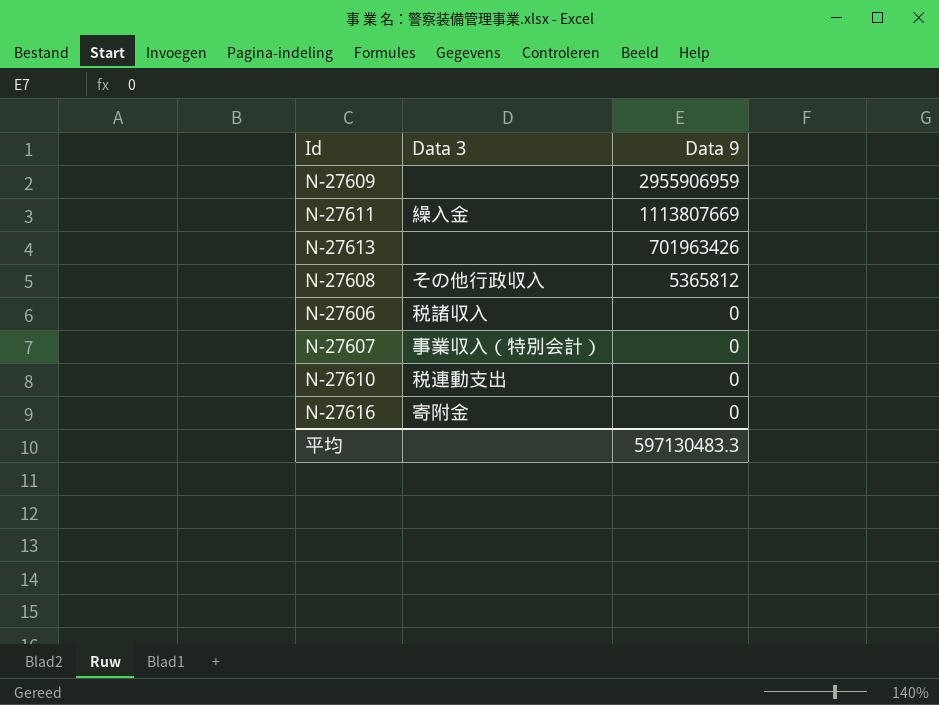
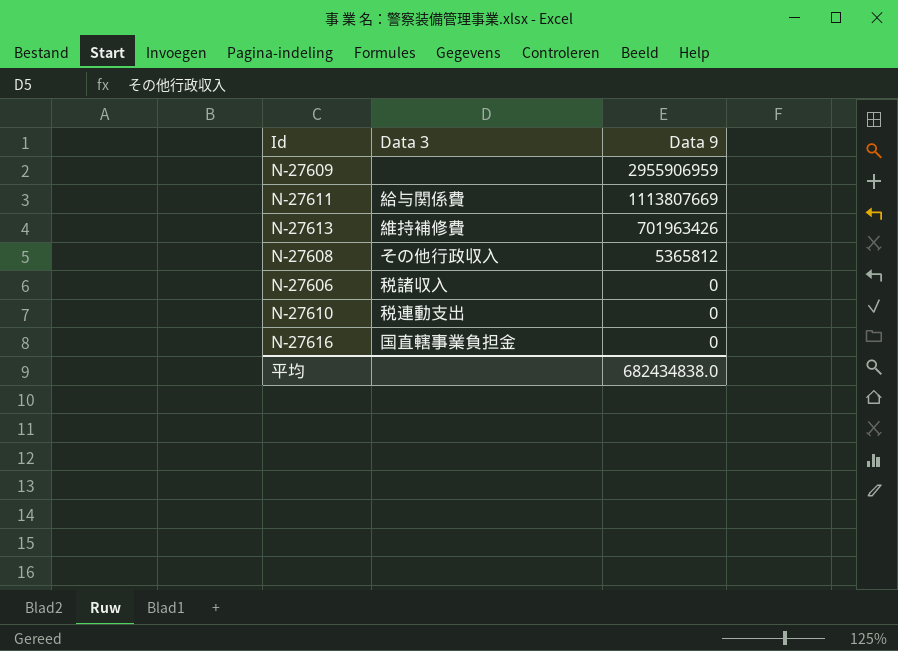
row N-27607: 事業収入（特別会計） | 0 -> none
N-27611 | Data 3: 繰入金 -> 給与関係費
N-27613 | Data 3: none -> 維持補修費
N-27616 | Data 3: 寄附金 -> 国直轄事業負担金
平均 | Data 9: 597130483.3 -> 682434838.0

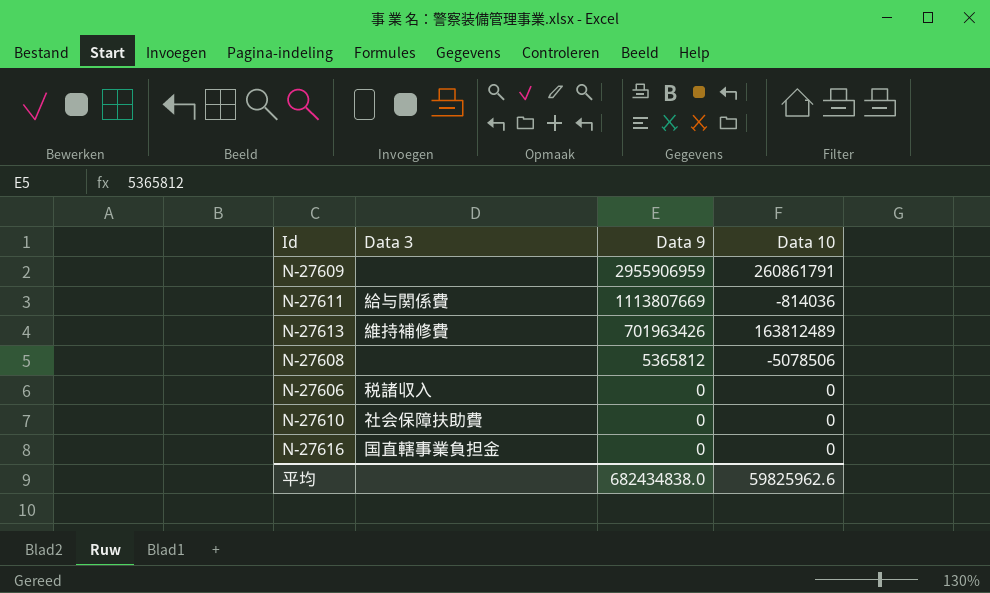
column Data 10 | position: none -> 4
N-27608 | Data 3: その他行政収入 -> none
N-27610 | Data 3: 税連動支出 -> 社会保障扶助費

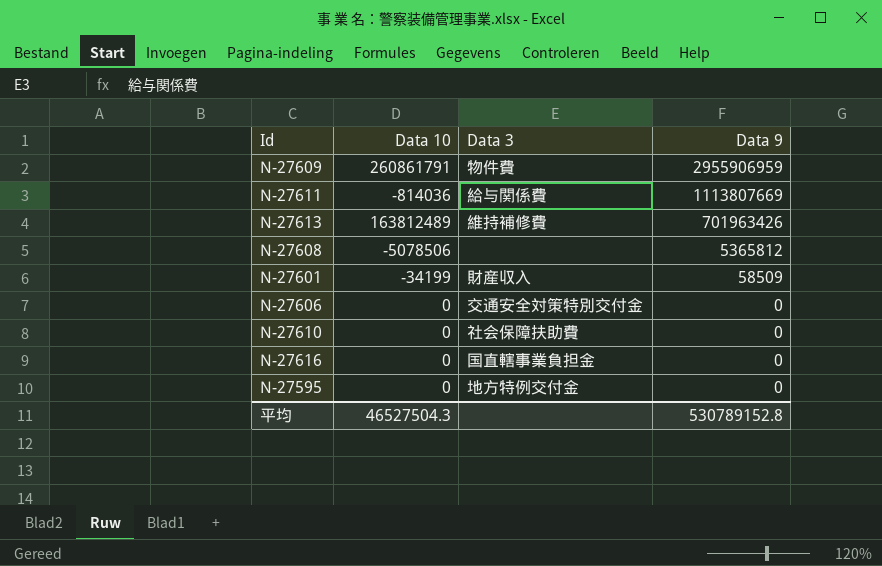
column Data 10 | position: 4 -> 2
N-27609 | Data 3: none -> 物件費
row N-27601: none -> -34199 | 財産収入 | 58509
N-27606 | Data 3: 税諸収入 -> 交通安全対策特別交付金
row N-27595: none -> 0 | 地方特例交付金 | 0
平均 | Data 10: 59825962.6 -> 46527504.3
平均 | Data 9: 682434838.0 -> 530789152.8

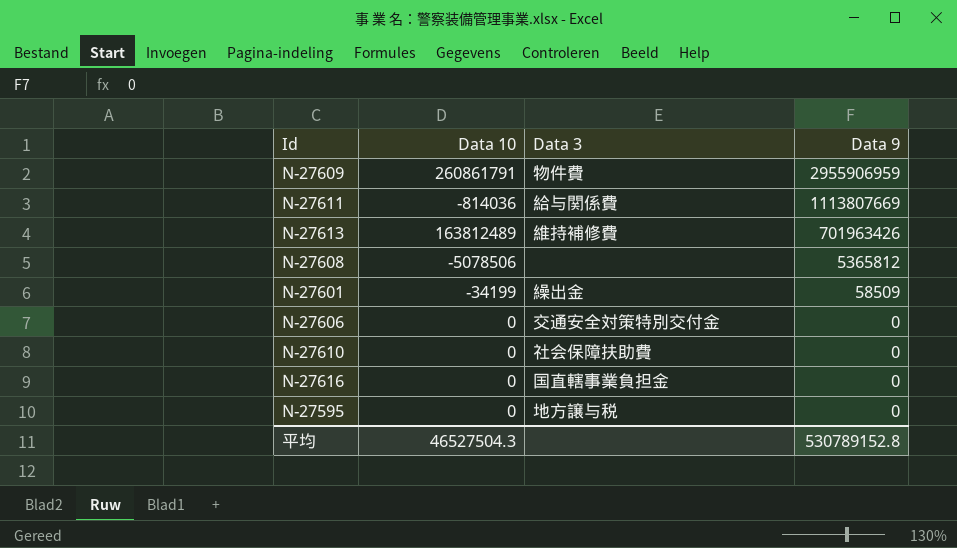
N-27601 | Data 3: 財産収入 -> 繰出金
N-27595 | Data 3: 地方特例交付金 -> 地方譲与税

